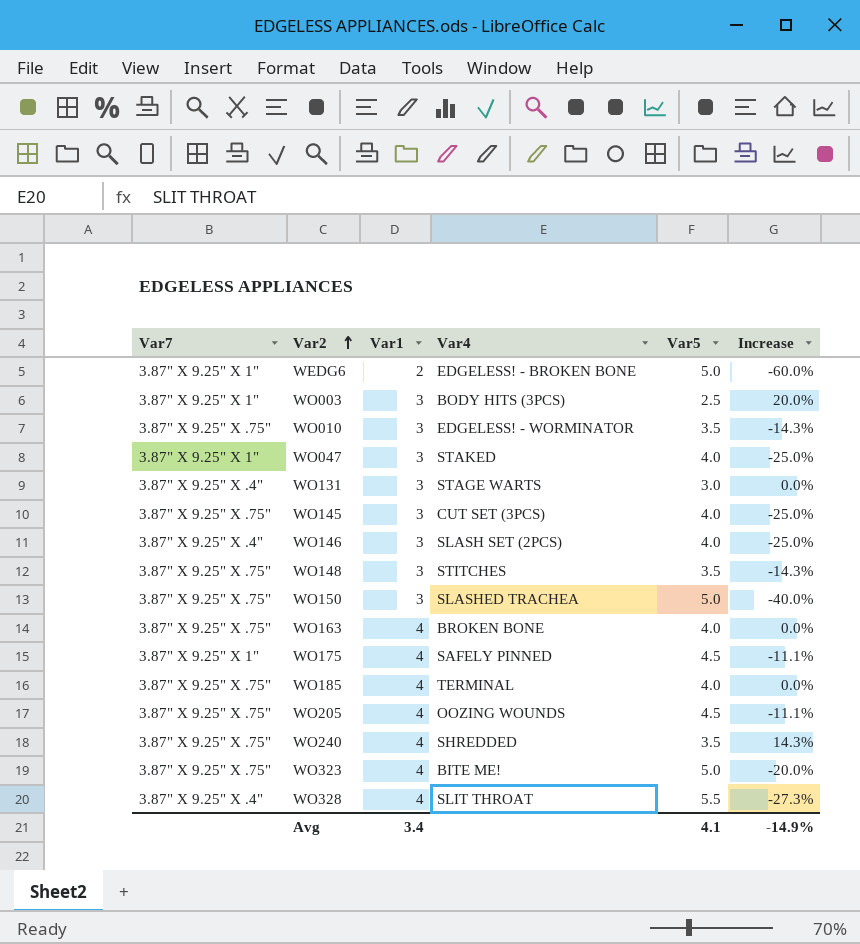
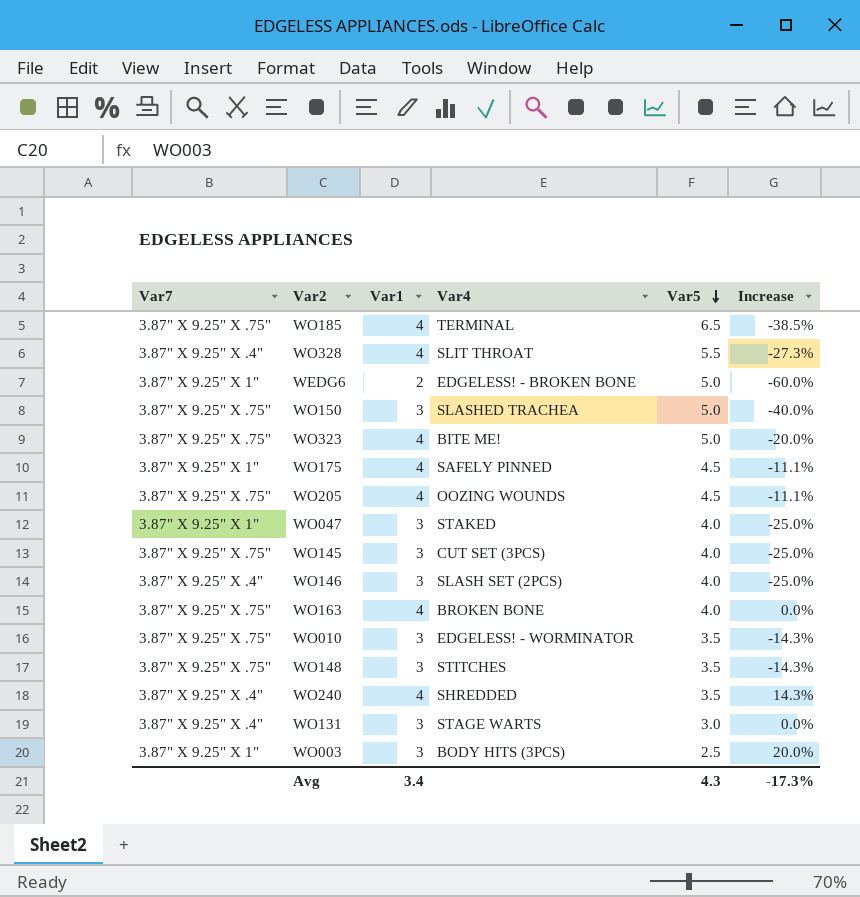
row order: Var2 ascending -> Var5 descending
WO185 | Var5: 4.0 -> 6.5
WO185 | Increase: 0.0% -> -38.5%
WO240 | Var7: 3.87" X 9.25" X .75" -> 3.87" X 9.25" X .4"
Avg | Var5: 4.1 -> 4.3
Avg | Increase: -14.9% -> -17.3%

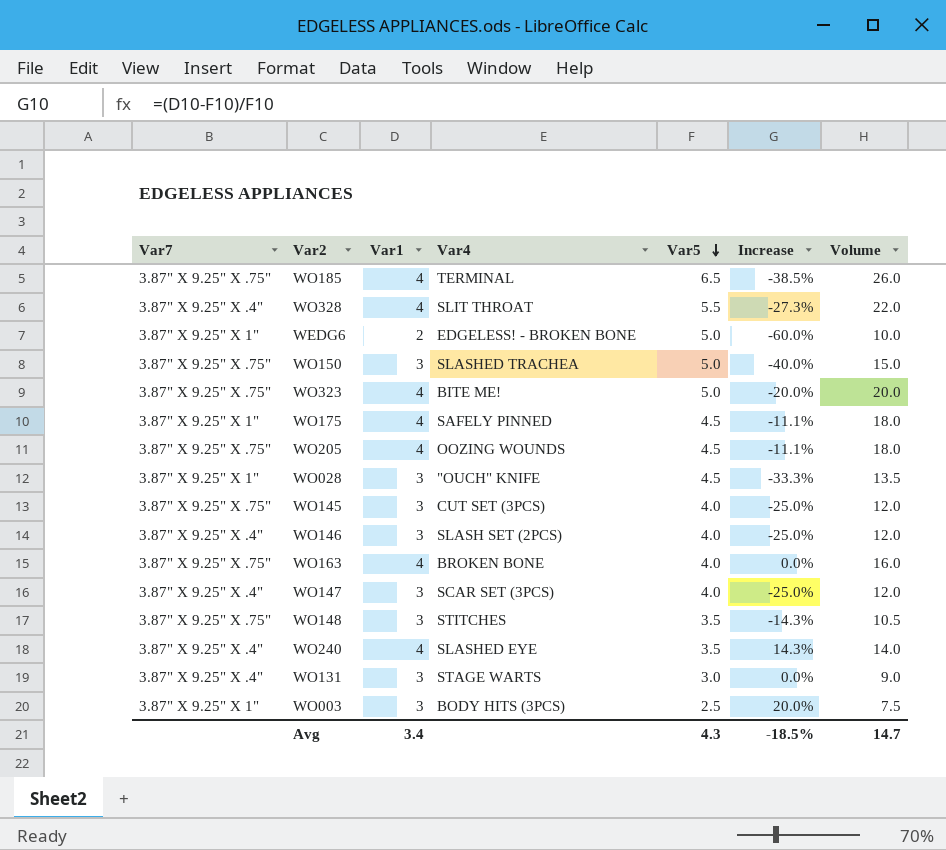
column Volume | formula: none -> [Var1] * [Var5]
row WO047: 3.87" X 9.25" X 1" | 3 | STAKED | 4.0 | -25.0% -> none
row WO010: 3.87" X 9.25" X .75" | 3 | EDGELESS! - WORMINATOR | 3.5 | -14.3% -> none
row WO028: none -> 3.87" X 9.25" X 1" | 3 | "OUCH" KNIFE | 4.5 | -33.3% | 13.5
row WO147: none -> 3.87" X 9.25" X .4" | 3 | SCAR SET (3PCS) | 4.0 | -25.0% | 12.0
WO240 | Var4: SHREDDED -> SLASHED EYE
Avg | Increase: -17.3% -> -18.5%

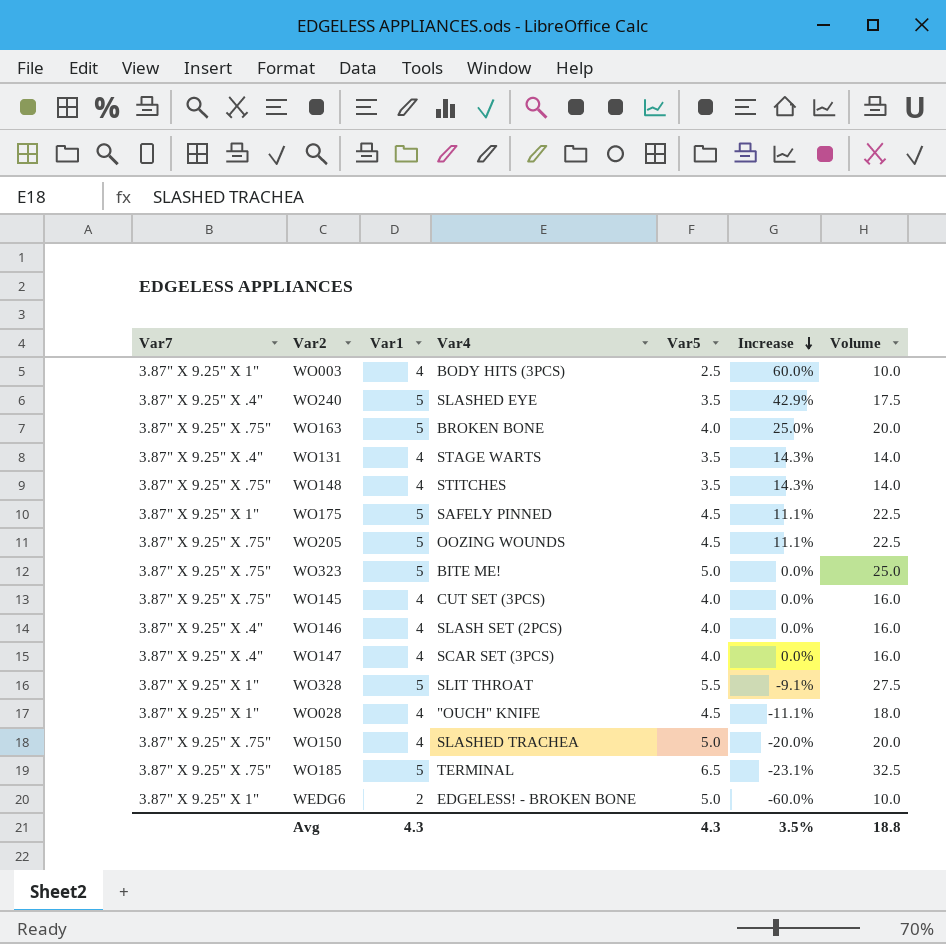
row order: Var5 descending -> Increase descending
WO003 | Var1: 3 -> 4
WO003 | Increase: 20.0% -> 60.0%
WO003 | Volume: 7.5 -> 10.0
WO240 | Var1: 4 -> 5
WO240 | Increase: 14.3% -> 42.9%
WO240 | Volume: 14.0 -> 17.5
WO163 | Var1: 4 -> 5
WO163 | Increase: 0.0% -> 25.0%
WO163 | Volume: 16.0 -> 20.0
WO131 | Var1: 3 -> 4
WO131 | Var5: 3.0 -> 3.5
WO131 | Increase: 0.0% -> 14.3%
WO131 | Volume: 9.0 -> 14.0
WO148 | Var1: 3 -> 4
WO148 | Increase: -14.3% -> 14.3%
WO148 | Volume: 10.5 -> 14.0
WO175 | Var1: 4 -> 5
WO175 | Increase: -11.1% -> 11.1%
WO175 | Volume: 18.0 -> 22.5
WO205 | Var1: 4 -> 5
WO205 | Increase: -11.1% -> 11.1%
WO205 | Volume: 18.0 -> 22.5
WO323 | Var1: 4 -> 5
WO323 | Increase: -20.0% -> 0.0%
WO323 | Volume: 20.0 -> 25.0
WO145 | Var1: 3 -> 4
WO145 | Increase: -25.0% -> 0.0%
WO145 | Volume: 12.0 -> 16.0
WO146 | Var1: 3 -> 4
WO146 | Increase: -25.0% -> 0.0%
WO146 | Volume: 12.0 -> 16.0
WO147 | Var1: 3 -> 4
WO147 | Increase: -25.0% -> 0.0%
WO147 | Volume: 12.0 -> 16.0
WO328 | Var7: 3.87" X 9.25" X .4" -> 3.87" X 9.25" X 1"
WO328 | Var1: 4 -> 5
WO328 | Increase: -27.3% -> -9.1%
WO328 | Volume: 22.0 -> 27.5
WO028 | Var1: 3 -> 4
WO028 | Increase: -33.3% -> -11.1%
WO028 | Volume: 13.5 -> 18.0
WO150 | Var1: 3 -> 4
WO150 | Increase: -40.0% -> -20.0%
WO150 | Volume: 15.0 -> 20.0
WO185 | Var1: 4 -> 5
WO185 | Increase: -38.5% -> -23.1%
WO185 | Volume: 26.0 -> 32.5
Avg | Var1: 3.4 -> 4.3
Avg | Increase: -18.5% -> 3.5%
Avg | Volume: 14.7 -> 18.8

